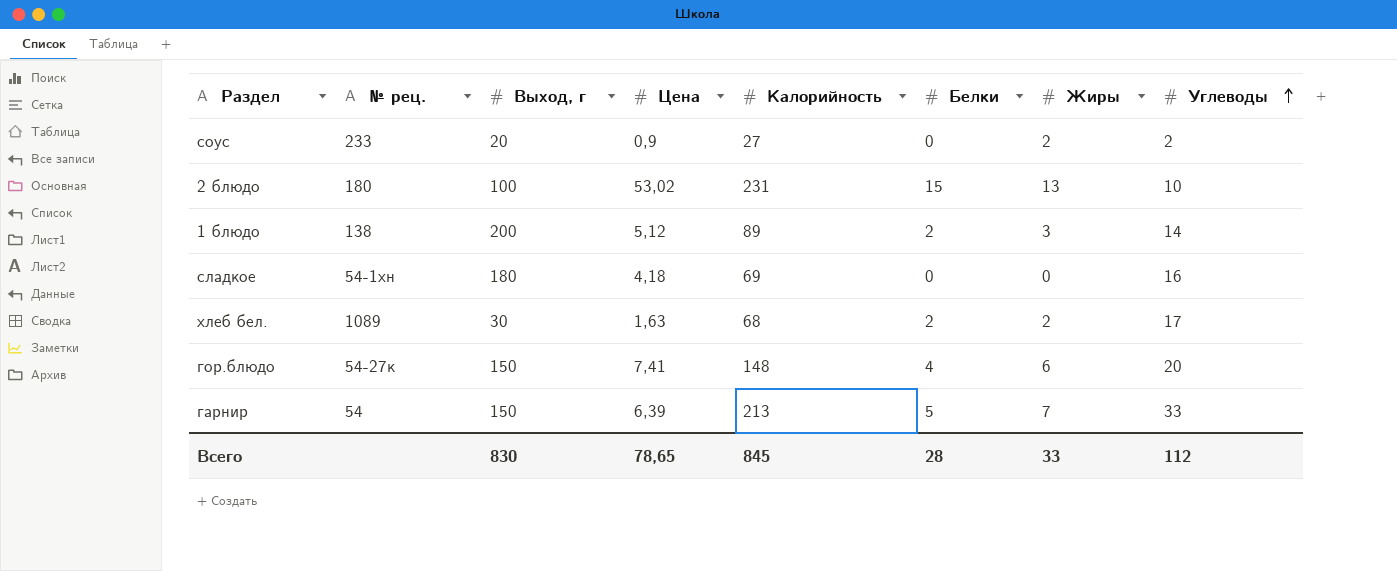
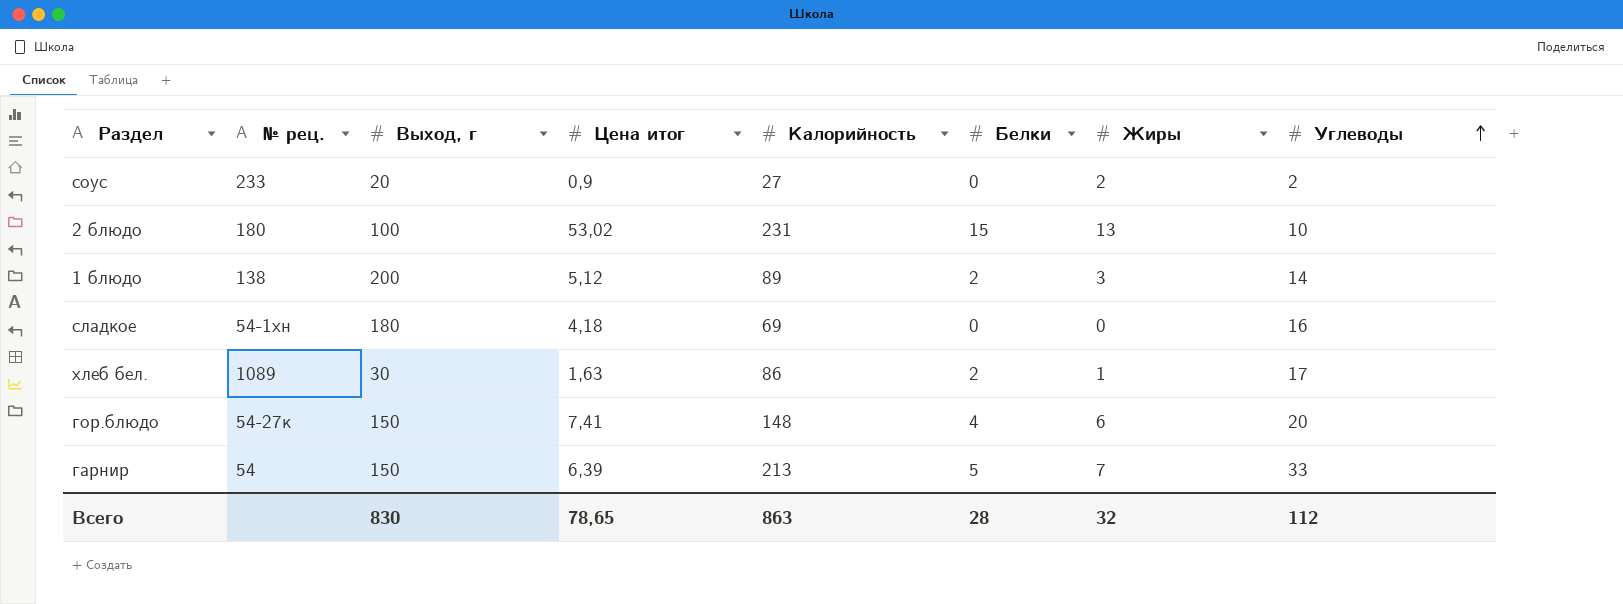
column name: Цена -> Цена итог
хлеб бел. | Калорийность: 68 -> 86
хлеб бел. | Жиры: 2 -> 1
Всего | Калорийность: 845 -> 863
Всего | Жиры: 33 -> 32

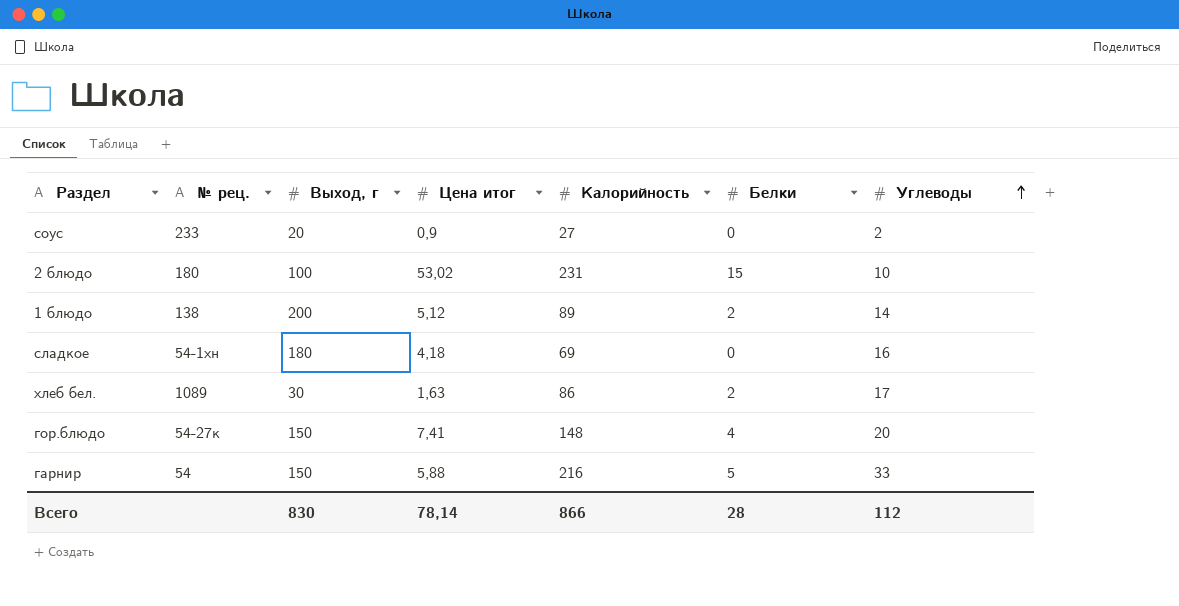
column Жиры | position: 7 -> none
гарнир | Цена итог: 6,39 -> 5,88
гарнир | Калорийность: 213 -> 216
Всего | Цена итог: 78,65 -> 78,14
Всего | Калорийность: 863 -> 866

